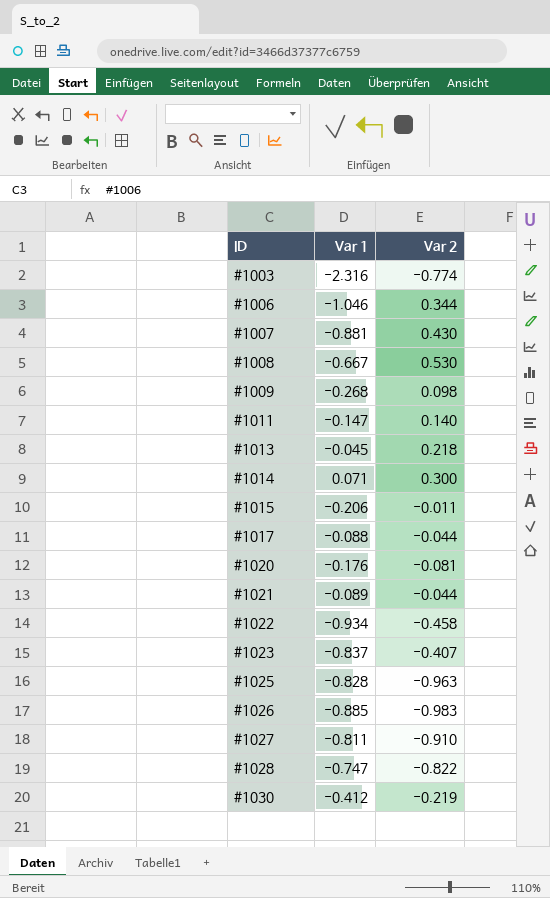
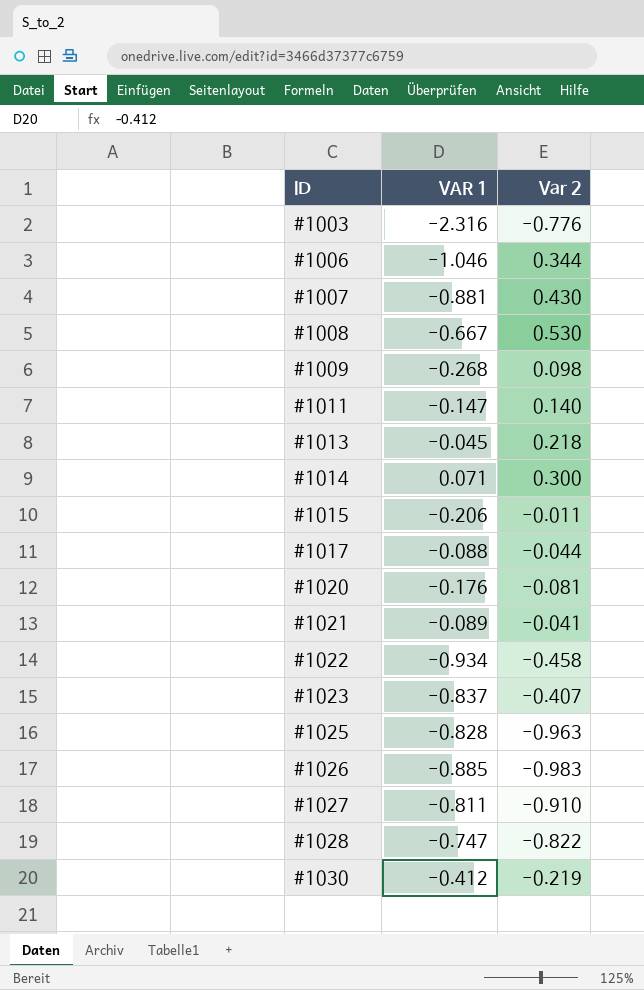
column name: Var 1 -> VAR 1
#1003 | Var 2: -0.774 -> -0.776
#1021 | Var 2: -0.044 -> -0.041

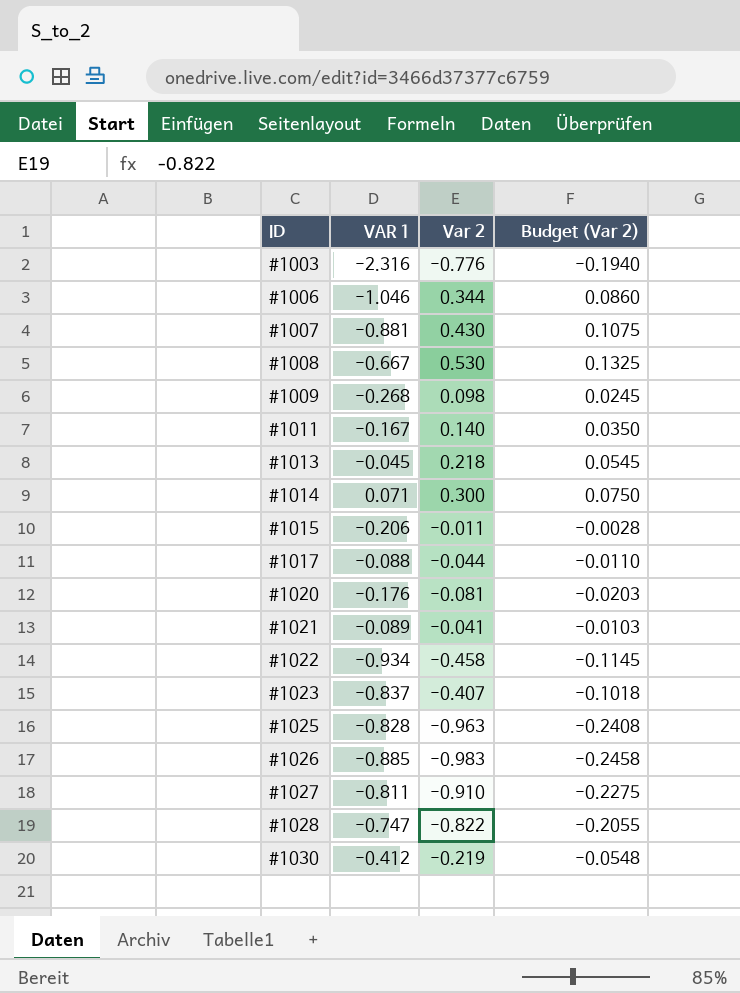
column Budget (Var 2) | formula: none -> [Var 2] * 0.25
#1011 | VAR 1: -0.147 -> -0.167

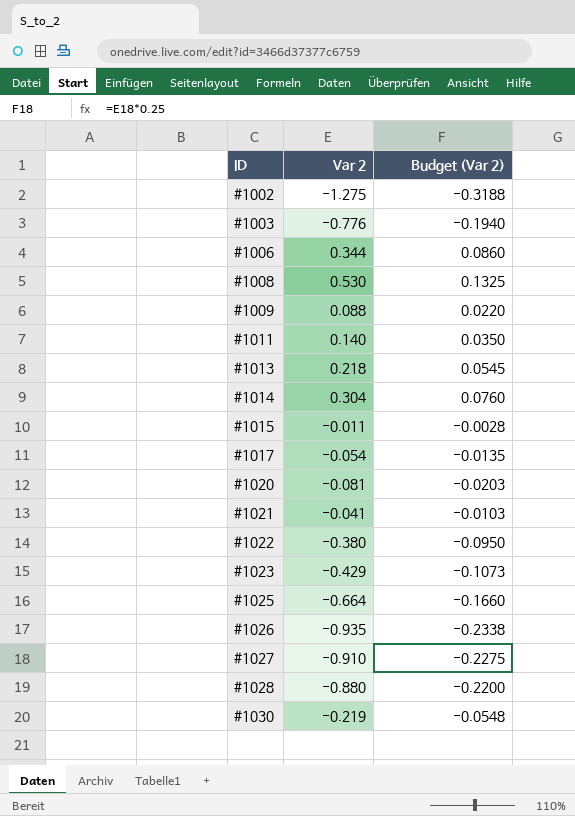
column VAR 1 | position: 2 -> none
row #1007: -0.881 | 0.430 | 0.1075 -> none
row #1002: none -> -1.275 | -0.3188
#1009 | Var 2: 0.098 -> 0.088
#1009 | Budget (Var 2): 0.0245 -> 0.0220
#1014 | Var 2: 0.300 -> 0.304
#1014 | Budget (Var 2): 0.0750 -> 0.0760
#1017 | Var 2: -0.044 -> -0.054
#1017 | Budget (Var 2): -0.0110 -> -0.0135
#1022 | Var 2: -0.458 -> -0.380
#1022 | Budget (Var 2): -0.1145 -> -0.0950
#1023 | Var 2: -0.407 -> -0.429
#1023 | Budget (Var 2): -0.1018 -> -0.1073
#1025 | Var 2: -0.963 -> -0.664
#1025 | Budget (Var 2): -0.2408 -> -0.1660
#1026 | Var 2: -0.983 -> -0.935
#1026 | Budget (Var 2): -0.2458 -> -0.2338
#1028 | Var 2: -0.822 -> -0.880
#1028 | Budget (Var 2): -0.2055 -> -0.2200

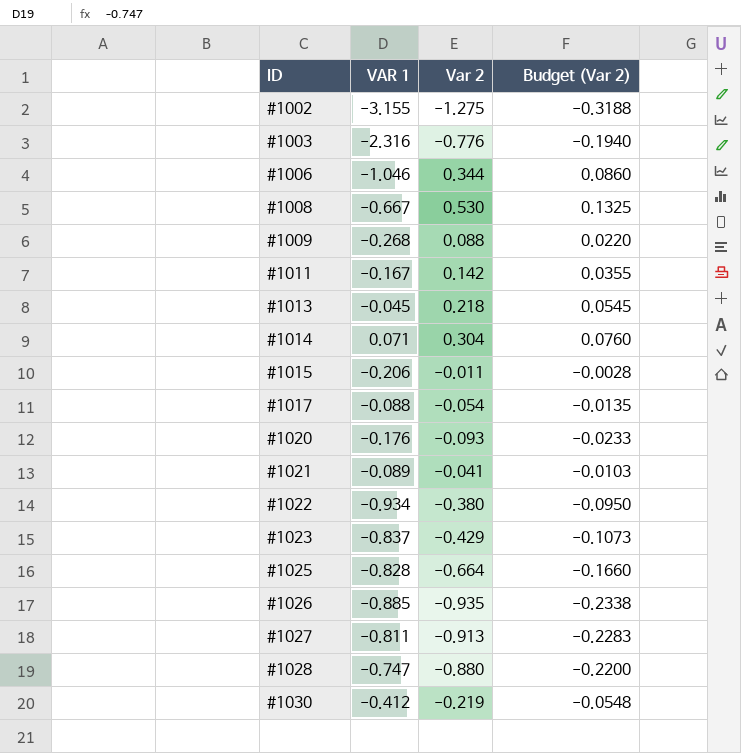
column VAR 1 | position: none -> 2
#1011 | Var 2: 0.140 -> 0.142
#1011 | Budget (Var 2): 0.0350 -> 0.0355
#1020 | Var 2: -0.081 -> -0.093
#1020 | Budget (Var 2): -0.0203 -> -0.0233
#1027 | Var 2: -0.910 -> -0.913
#1027 | Budget (Var 2): -0.2275 -> -0.2283

